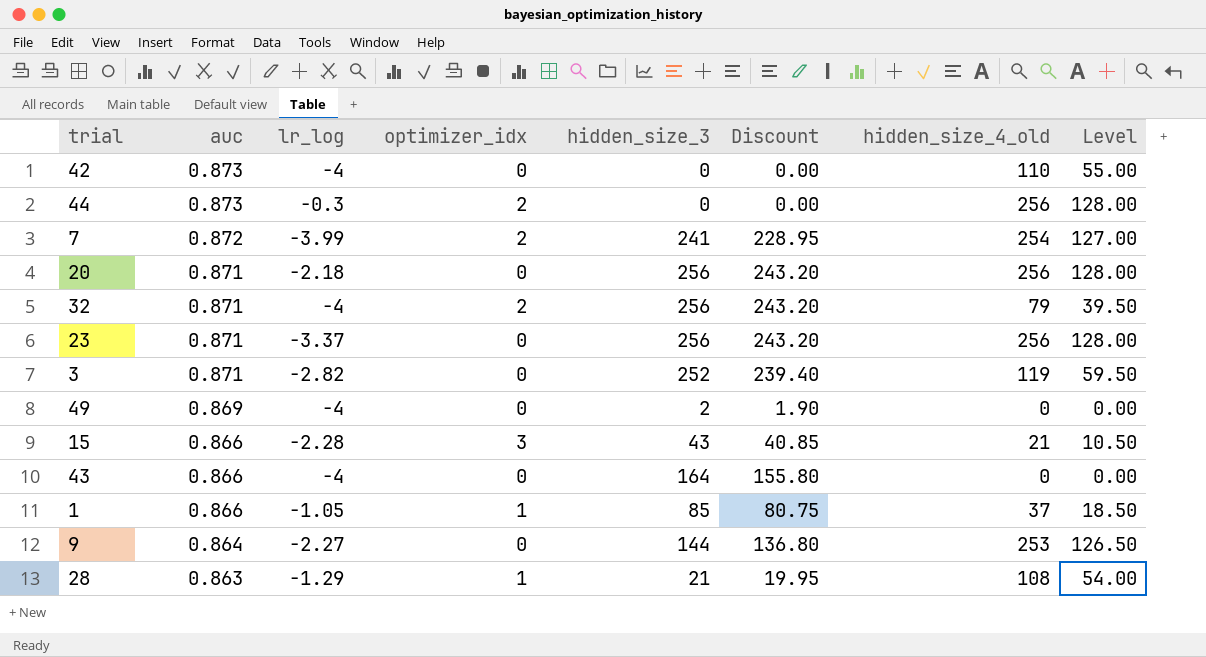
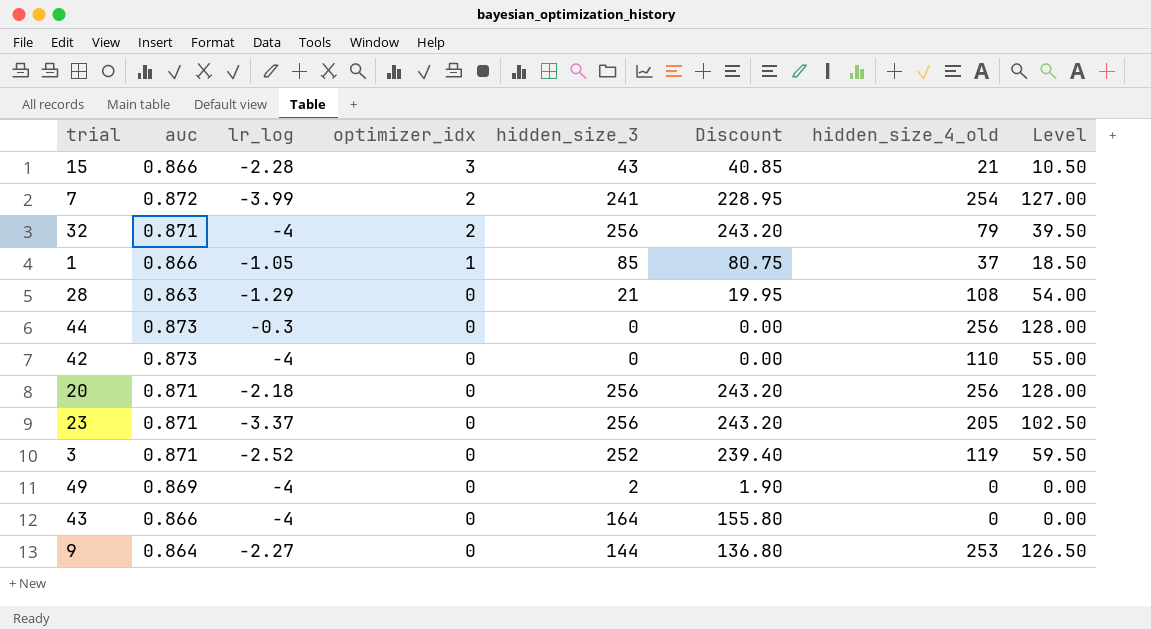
row order: auc descending -> optimizer_idx descending
28 | optimizer_idx: 1 -> 0
44 | optimizer_idx: 2 -> 0
23 | hidden_size_4_old: 256 -> 205
23 | Level: 128.00 -> 102.50
3 | lr_log: -2.82 -> -2.52

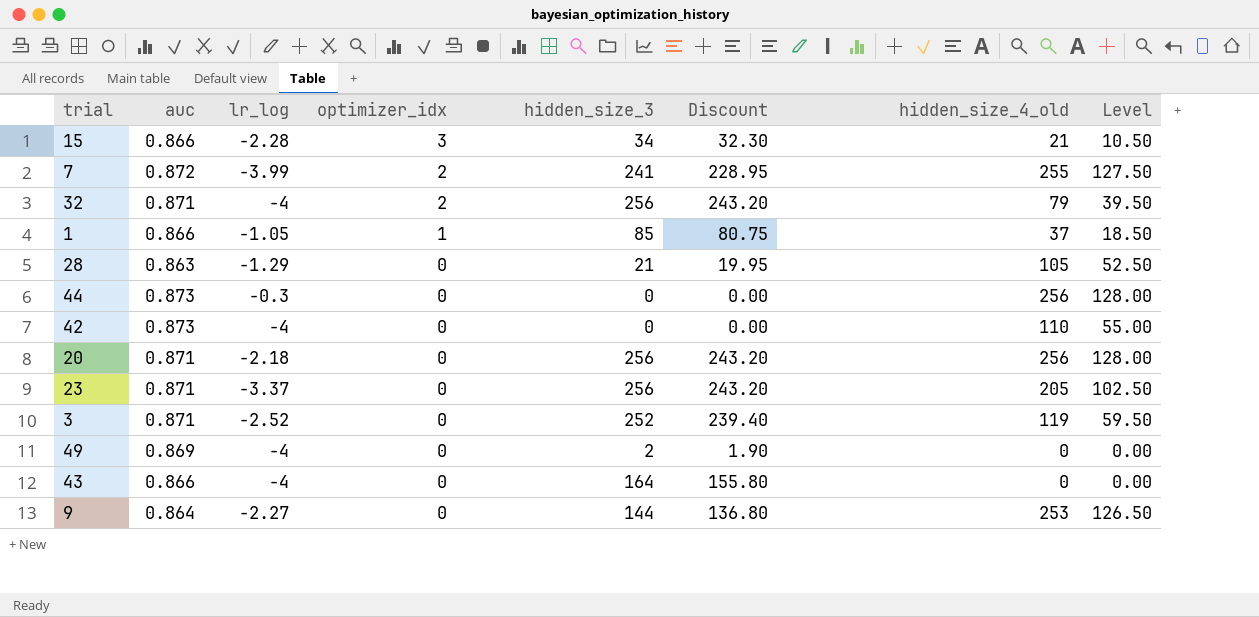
15 | hidden_size_3: 43 -> 34
15 | Discount: 40.85 -> 32.30
7 | hidden_size_4_old: 254 -> 255
7 | Level: 127.00 -> 127.50
28 | hidden_size_4_old: 108 -> 105
28 | Level: 54.00 -> 52.50

